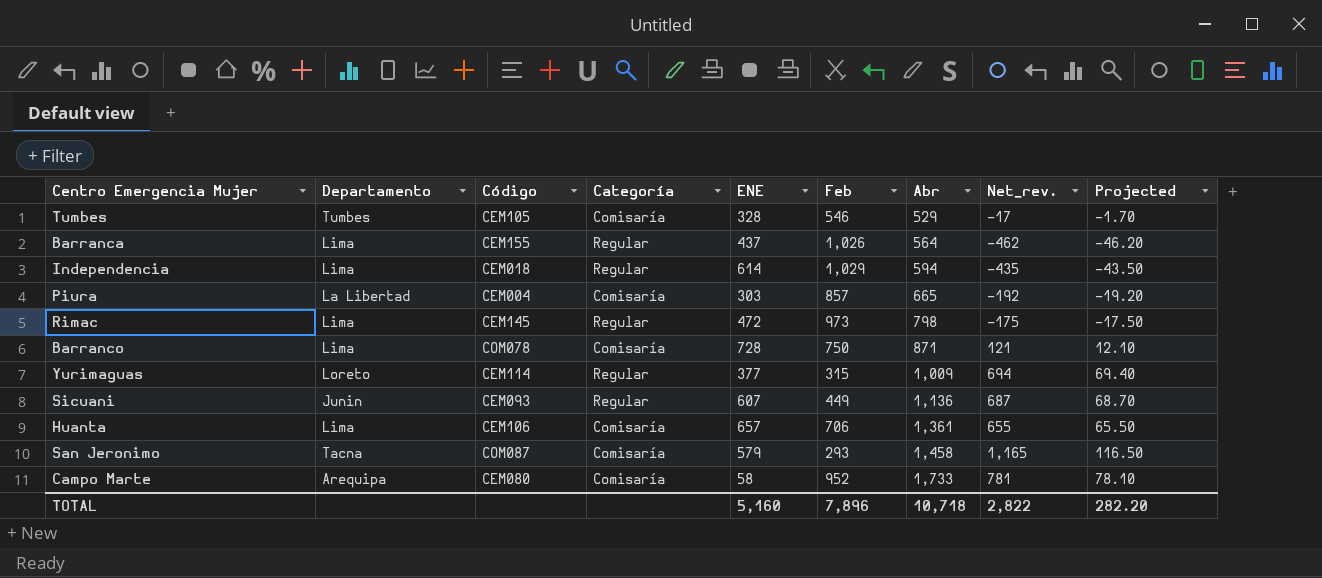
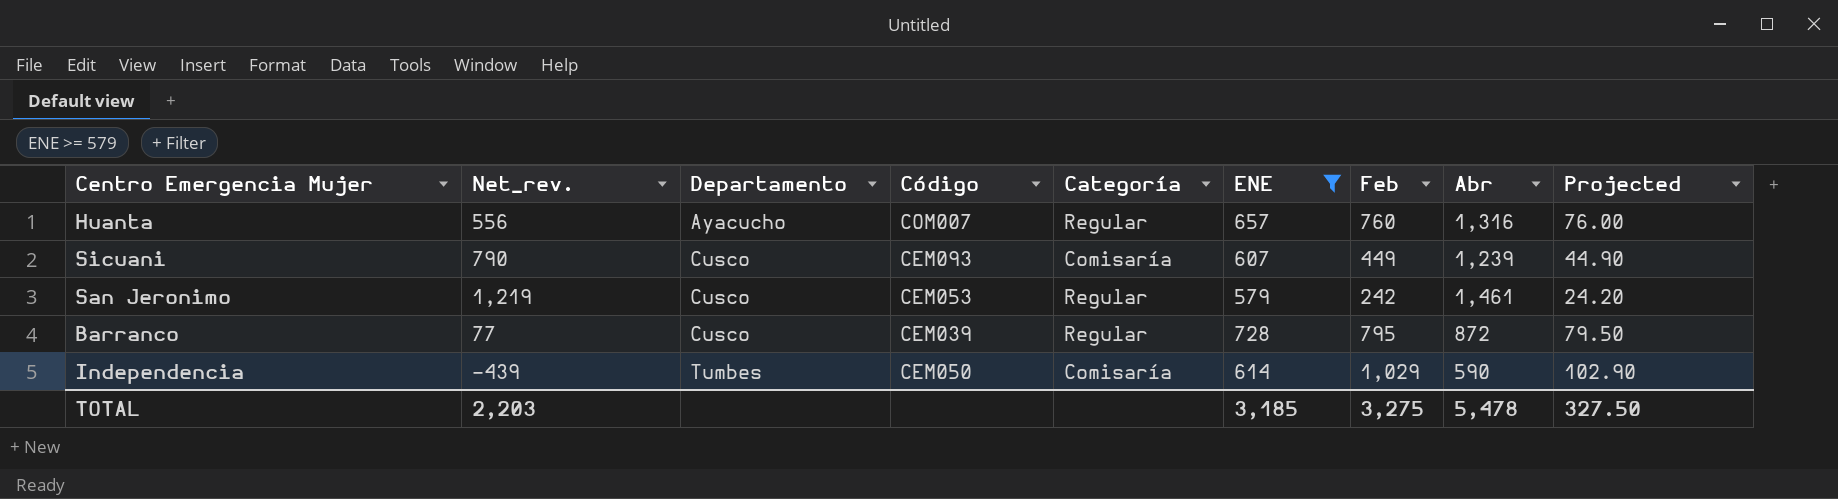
filter: none -> ENE >= 579
row order: Abr ascending -> Departamento ascending
column Net_rev. | position: 8 -> 2
column Projected | formula: [Net_rev.] * 0.1 -> [Feb] * 0.1
Huanta | Net_rev.: 655 -> 556
Huanta | Departamento: Lima -> Ayacucho
Huanta | Código: CEM106 -> COM007
Huanta | Categoría: Comisaría -> Regular
Huanta | Feb: 706 -> 760
Huanta | Abr: 1,361 -> 1,316
Sicuani | Net_rev.: 687 -> 790
Sicuani | Departamento: Junin -> Cusco
Sicuani | Categoría: Regular -> Comisaría
Sicuani | Abr: 1,136 -> 1,239
San Jeronimo | Net_rev.: 1,165 -> 1,219
San Jeronimo | Departamento: Tacna -> Cusco
San Jeronimo | Código: COM087 -> CEM053
San Jeronimo | Categoría: Comisaría -> Regular
San Jeronimo | Feb: 293 -> 242
San Jeronimo | Abr: 1,458 -> 1,461
Barranco | Net_rev.: 121 -> 77
Barranco | Departamento: Lima -> Cusco
Barranco | Código: COM078 -> CEM039
Barranco | Categoría: Comisaría -> Regular
Barranco | Feb: 750 -> 795
Barranco | Abr: 871 -> 872
Independencia | Net_rev.: -435 -> -439
Independencia | Departamento: Lima -> Tumbes
Independencia | Código: CEM018 -> CEM050
Independencia | Categoría: Regular -> Comisaría
Independencia | Abr: 594 -> 590
TOTAL | Net_rev.: 2,822 -> 2,203
TOTAL | ENE: 5,160 -> 3,185
TOTAL | Feb: 7,896 -> 3,275
TOTAL | Abr: 10,718 -> 5,478
TOTAL | Projected: 282.20 -> 327.50

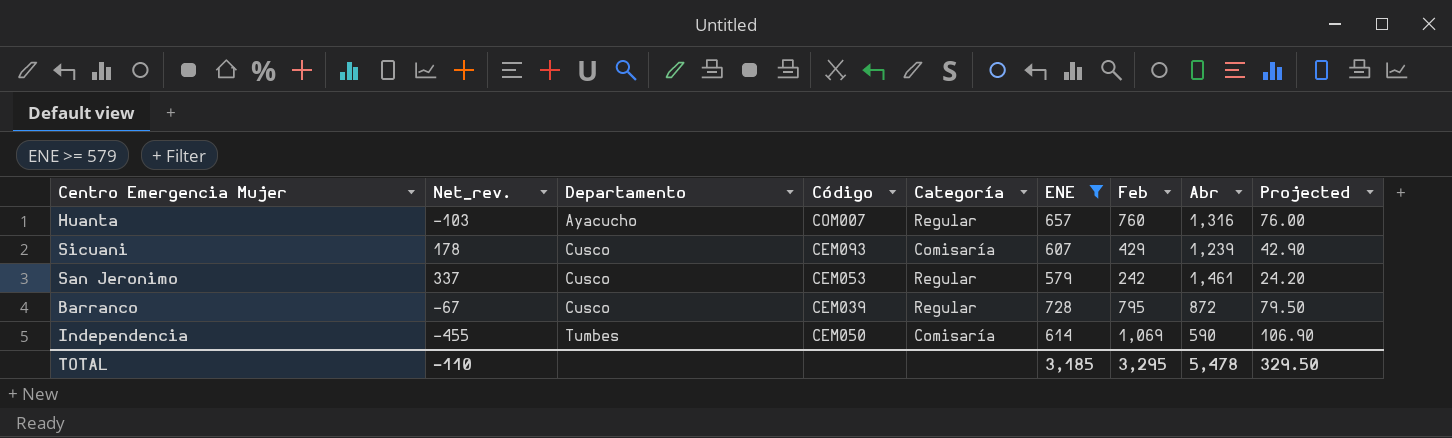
column Net_rev. | formula: [Abr] - [Feb] -> [ENE] - [Feb]
Sicuani | Feb: 449 -> 429
Sicuani | Projected: 44.90 -> 42.90
Independencia | Feb: 1,029 -> 1,069
Independencia | Projected: 102.90 -> 106.90
TOTAL | Net_rev.: 2,203 -> -110
TOTAL | Feb: 3,275 -> 3,295
TOTAL | Projected: 327.50 -> 329.50

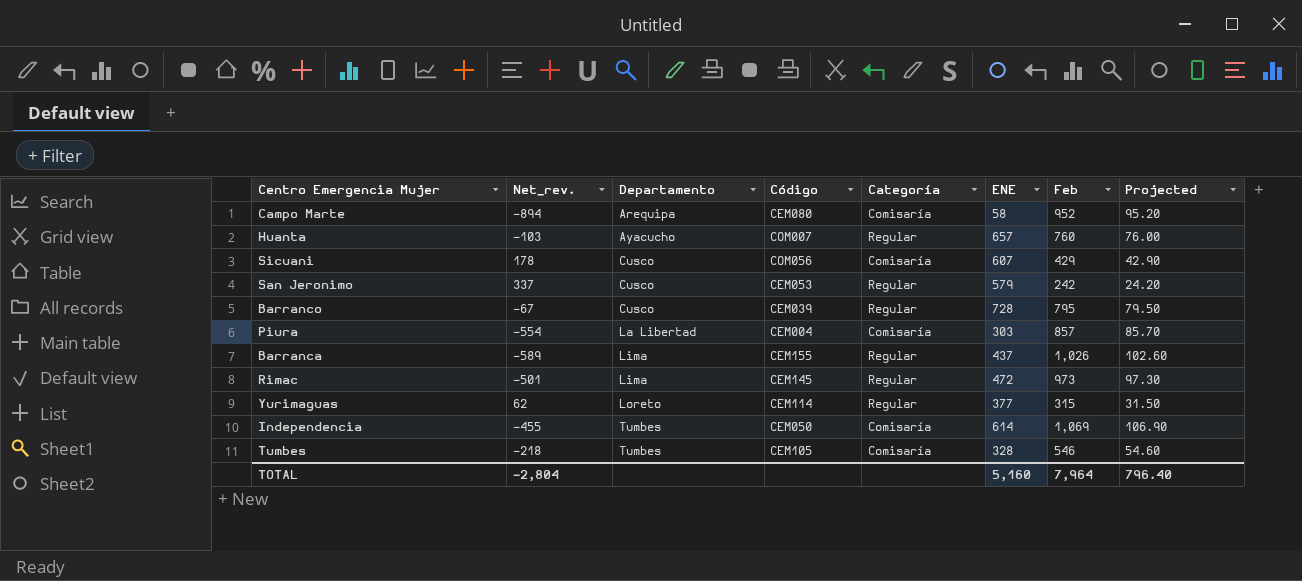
filter: ENE >= 579 -> none
column Abr | position: 8 -> none
Sicuani | Código: CEM093 -> COM056
TOTAL | Net_rev.: -110 -> -2,804
TOTAL | ENE: 3,185 -> 5,160
TOTAL | Feb: 3,295 -> 7,964
TOTAL | Projected: 329.50 -> 796.40

